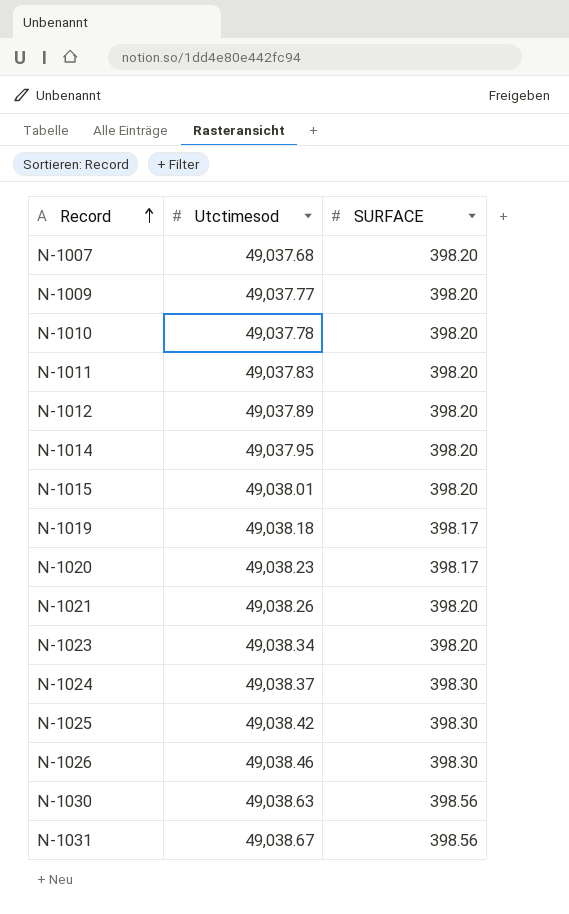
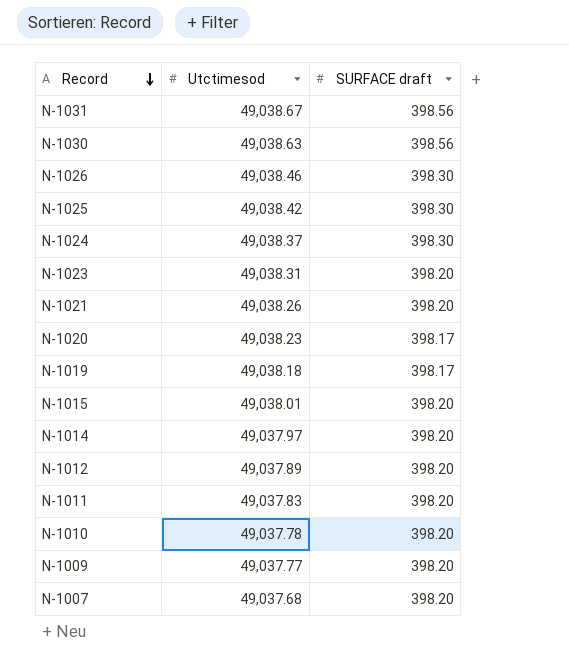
row order: Record ascending -> Record descending
column name: SURFACE -> SURFACE draft
N-1023 | Utctimesod: 49,038.34 -> 49,038.31
N-1014 | Utctimesod: 49,037.95 -> 49,037.97

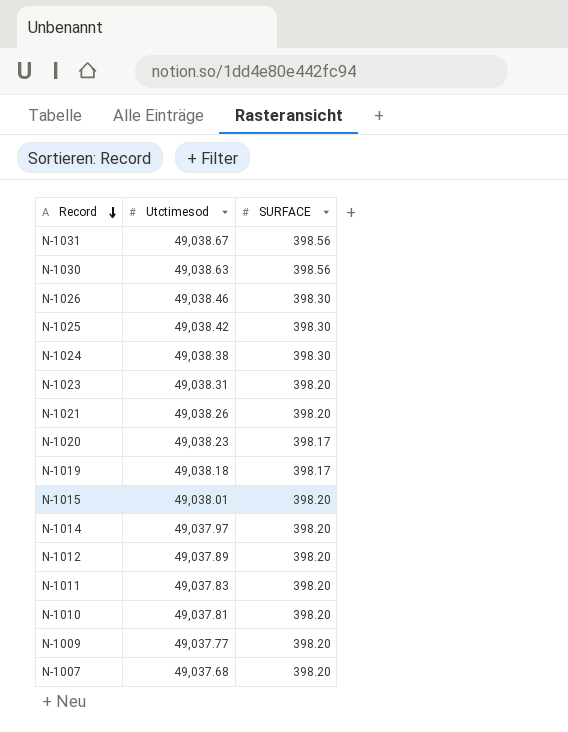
column name: SURFACE draft -> SURFACE
N-1024 | Utctimesod: 49,038.37 -> 49,038.38
N-1010 | Utctimesod: 49,037.78 -> 49,037.81

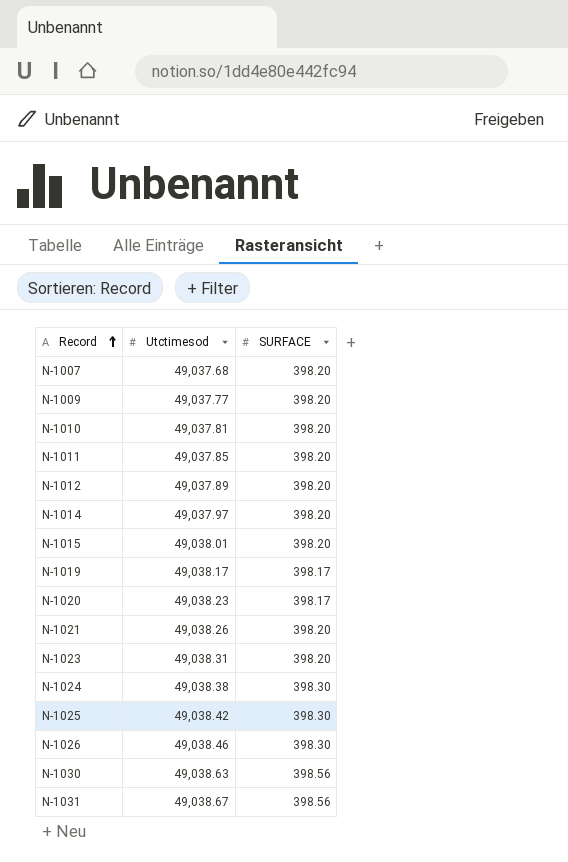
row order: Record descending -> Record ascending
N-1011 | Utctimesod: 49,037.83 -> 49,037.85
N-1019 | Utctimesod: 49,038.18 -> 49,038.17

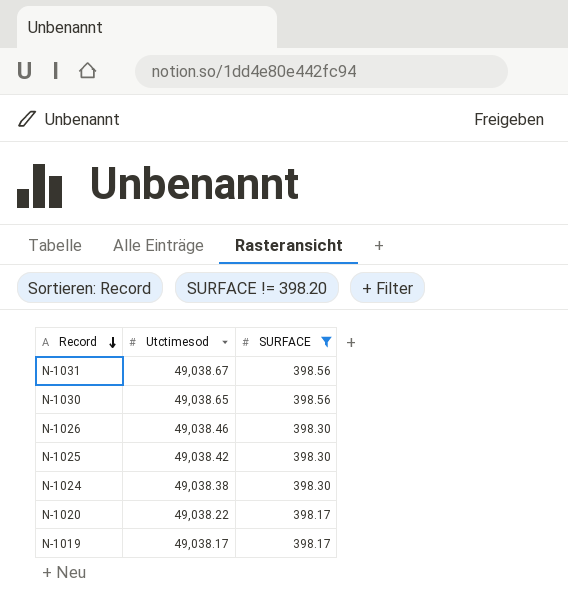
filter: none -> SURFACE != 398.20
row order: Record ascending -> Record descending
N-1030 | Utctimesod: 49,038.63 -> 49,038.65
N-1020 | Utctimesod: 49,038.23 -> 49,038.22

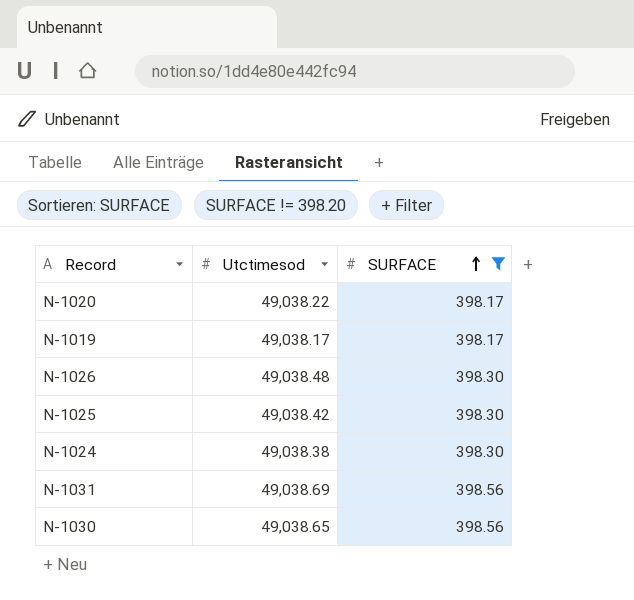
row order: Record descending -> SURFACE ascending
N-1026 | Utctimesod: 49,038.46 -> 49,038.48
N-1031 | Utctimesod: 49,038.67 -> 49,038.69

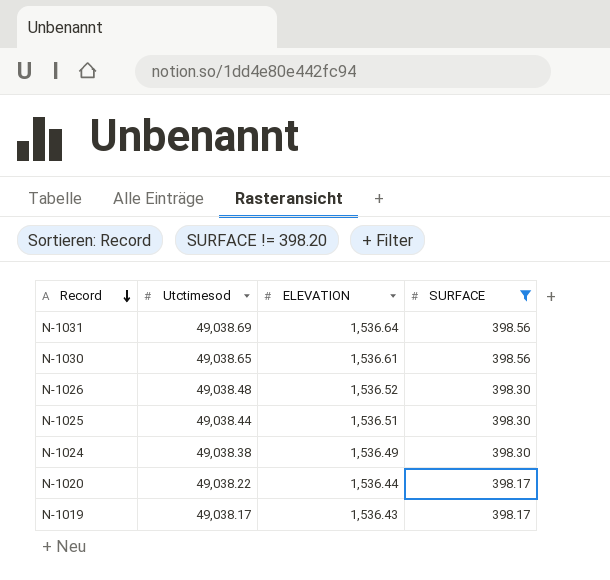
row order: SURFACE ascending -> Record descending
column ELEVATION | position: none -> 3
N-1025 | Utctimesod: 49,038.42 -> 49,038.44

